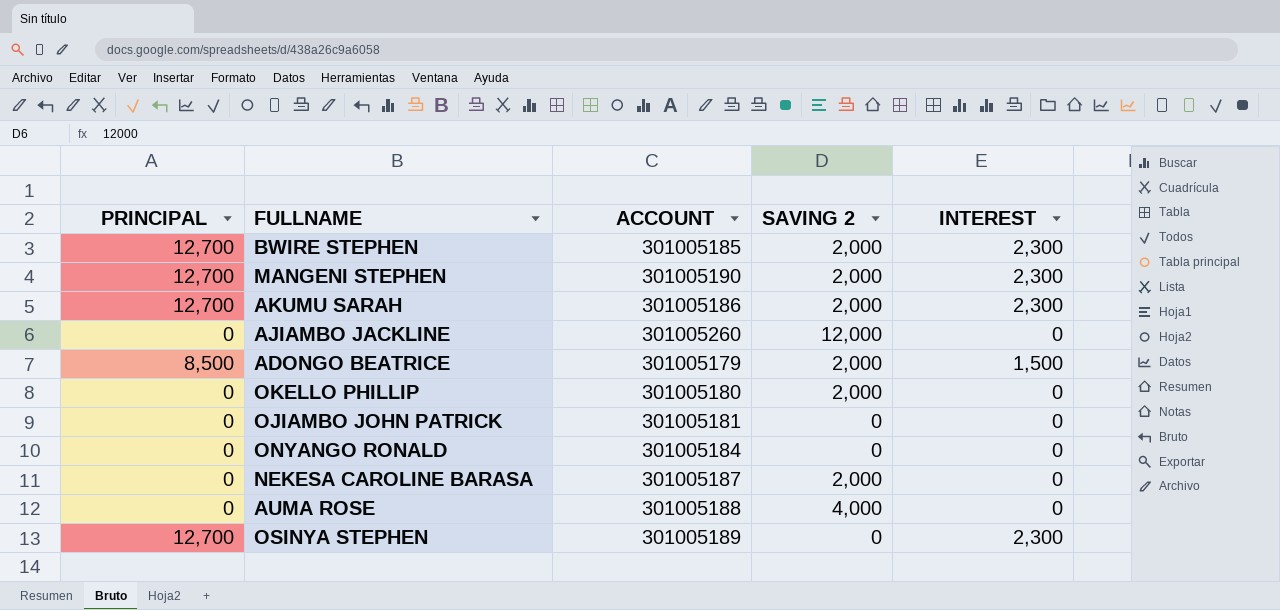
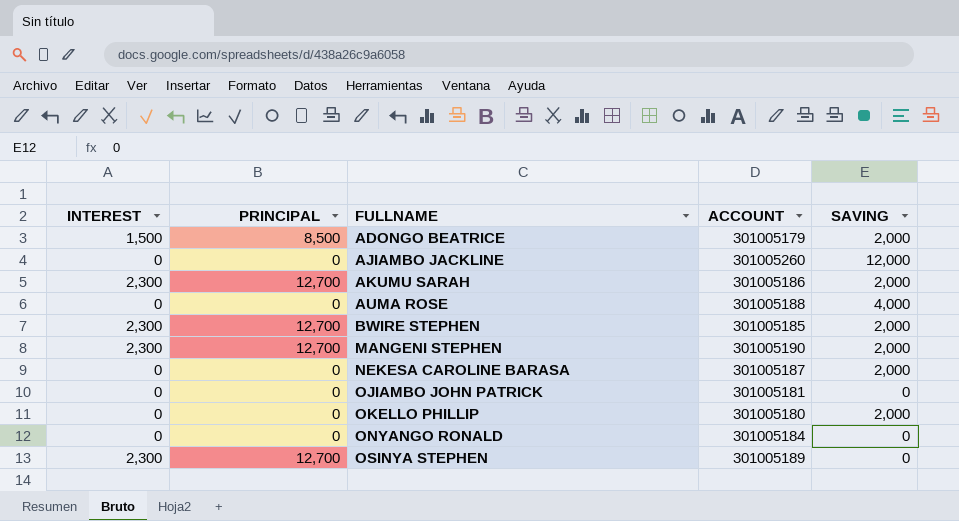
row order: none -> FULLNAME ascending
column INTEREST | position: 5 -> 1
column name: SAVING 2 -> SAVING

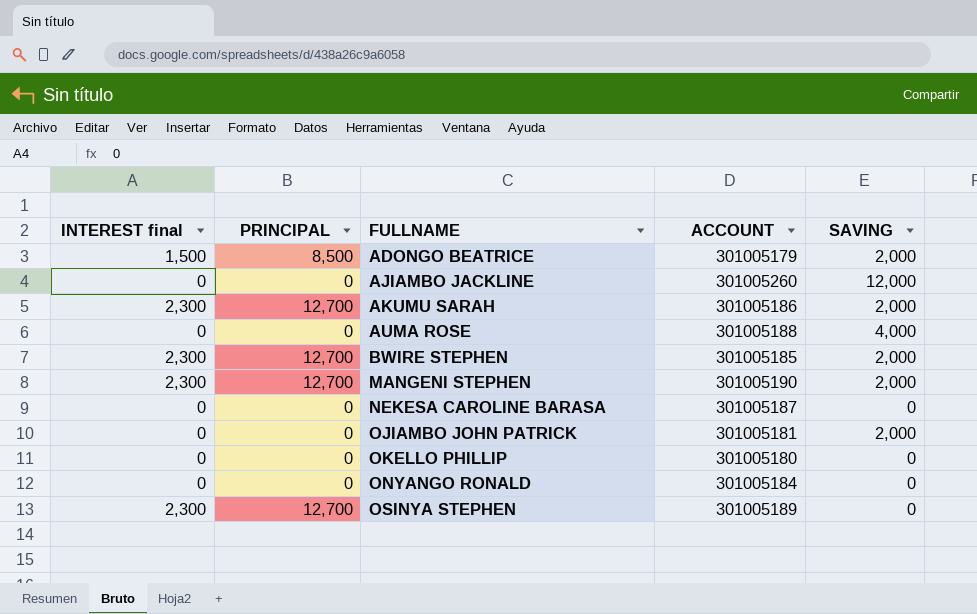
column name: INTEREST -> INTEREST final
NEKESA CAROLINE BARASA | SAVING: 2,000 -> 0
OJIAMBO JOHN PATRICK | SAVING: 0 -> 2,000
OKELLO PHILLIP | SAVING: 2,000 -> 0

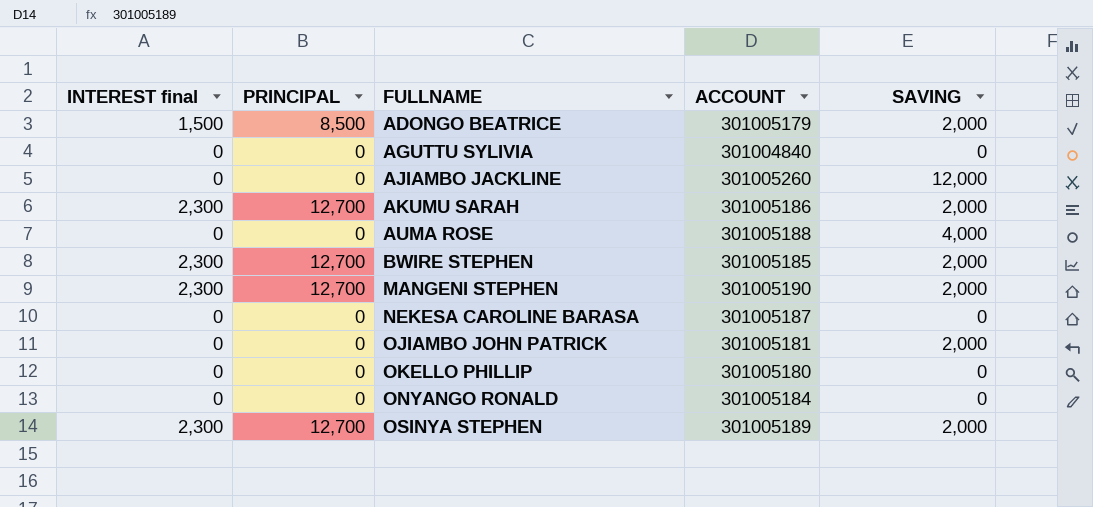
row AGUTTU SYLIVIA: none -> 0 | 0 | 301004840 | 0
OSINYA STEPHEN | SAVING: 0 -> 2,000

